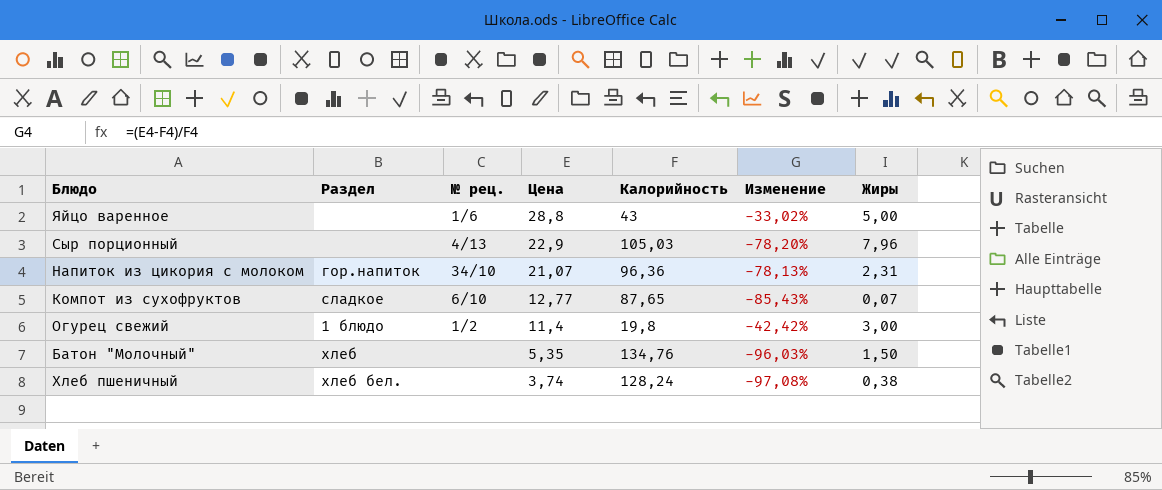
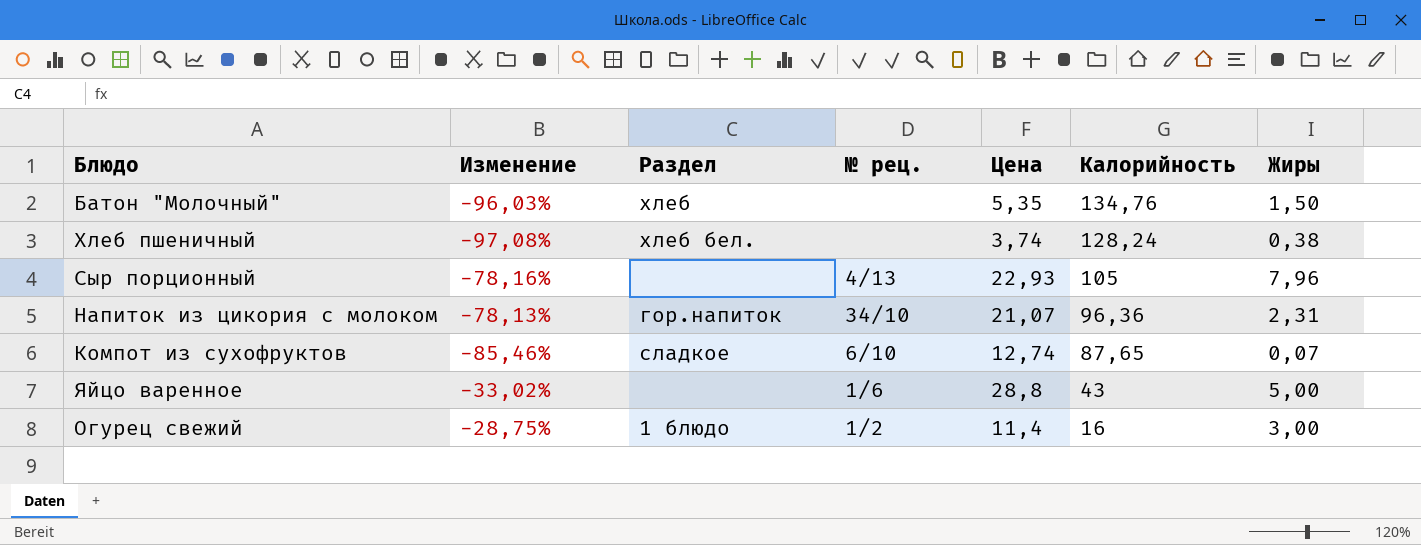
row order: Цена descending -> Калорийность descending
column Изменение | position: 6 -> 2
Сыр порционный | Изменение: -78,20% -> -78,16%
Сыр порционный | Цена: 22,9 -> 22,93
Сыр порционный | Калорийность: 105,03 -> 105
Компот из сухофруктов | Изменение: -85,43% -> -85,46%
Компот из сухофруктов | Цена: 12,77 -> 12,74
Огурец свежий | Изменение: -42,42% -> -28,75%
Огурец свежий | Калорийность: 19,8 -> 16

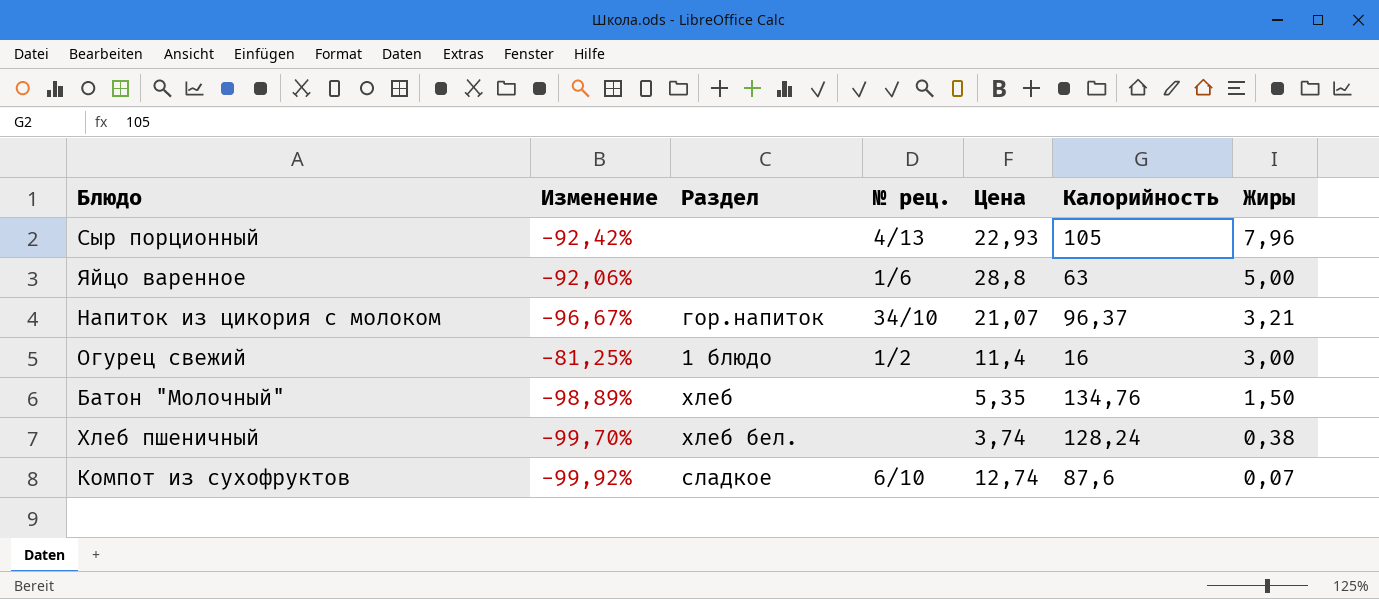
row order: Калорийность descending -> Жиры descending
column Изменение | formula: ([Цена] - [Калорийность]) / [Калорийность] -> ([Жиры] - [Калорийность]) / [Калорийность]
Яйцо варенное | Калорийность: 43 -> 63
Напиток из цикория с молоком | Калорийность: 96,36 -> 96,37
Напиток из цикория с молоком | Жиры: 2,31 -> 3,21
Компот из сухофруктов | Калорийность: 87,65 -> 87,6

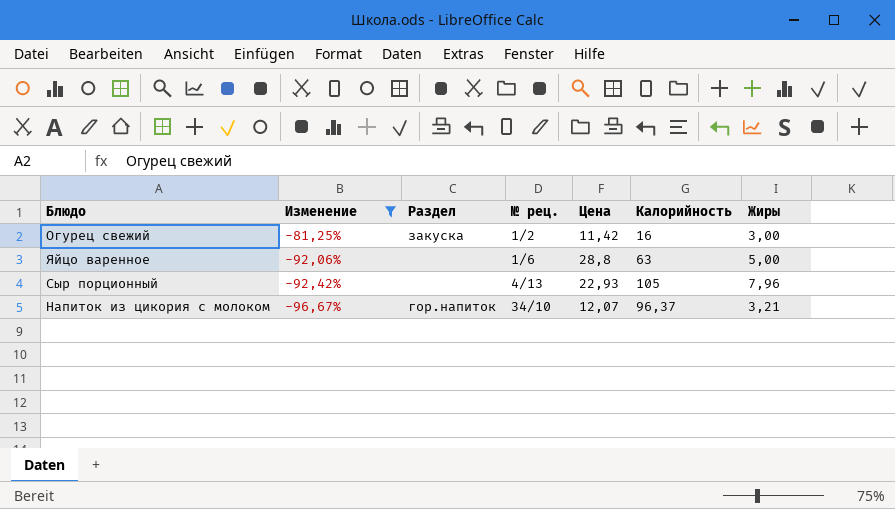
filter: none -> Изменение >= -96,67%
row order: Жиры descending -> Изменение descending
Огурец свежий | Раздел: 1 блюдо -> закуска
Огурец свежий | Цена: 11,4 -> 11,42
Напиток из цикория с молоком | Цена: 21,07 -> 12,07

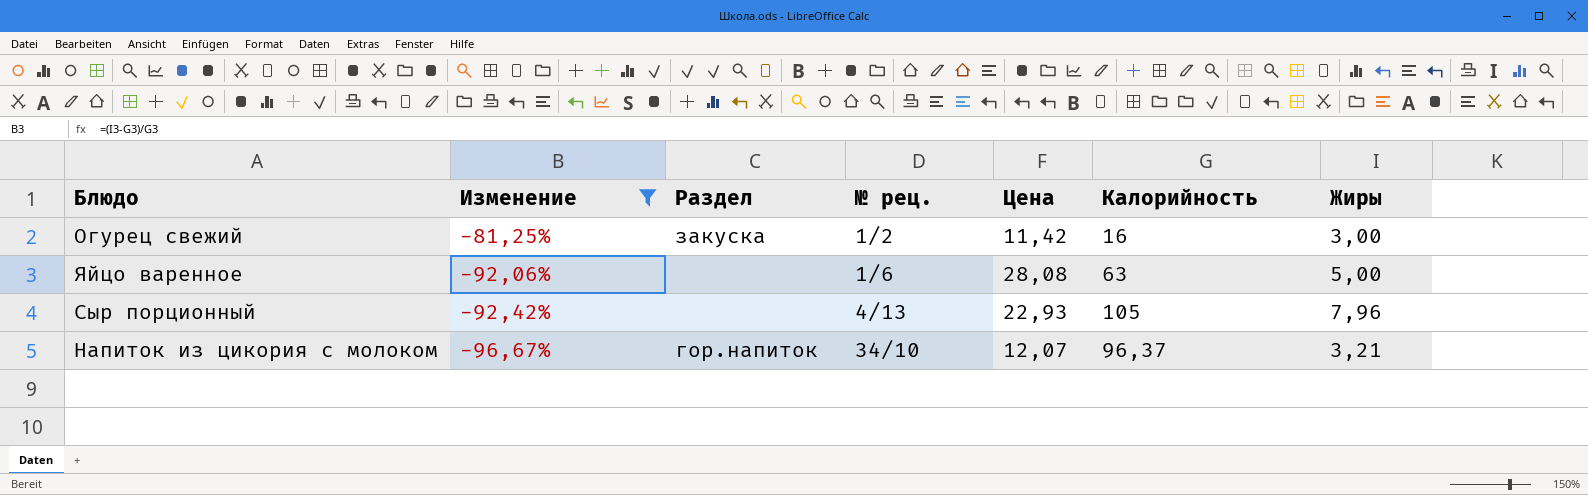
Яйцо варенное | Цена: 28,8 -> 28,08

